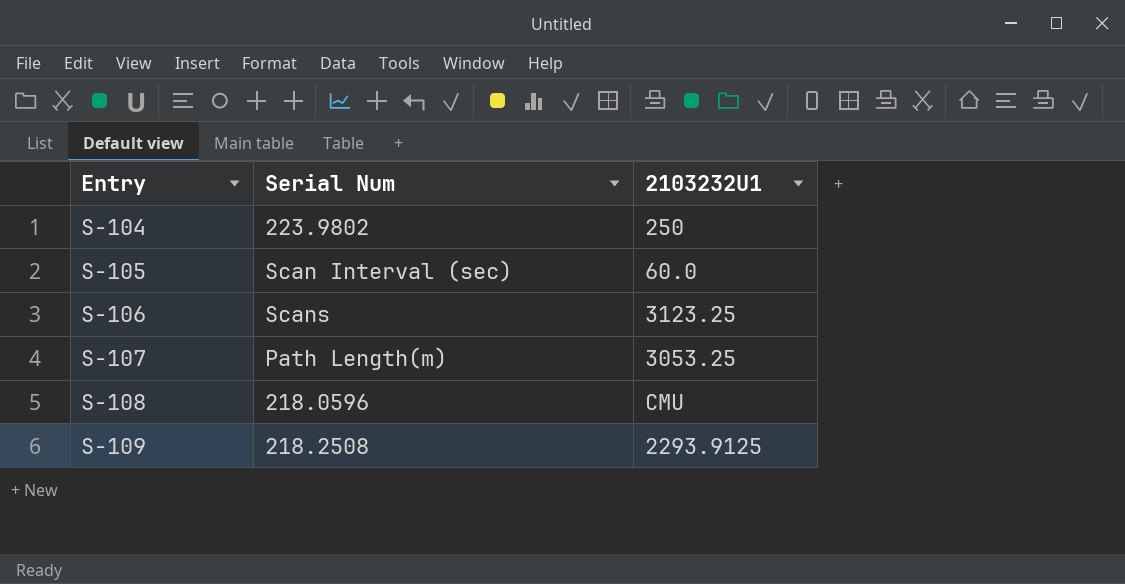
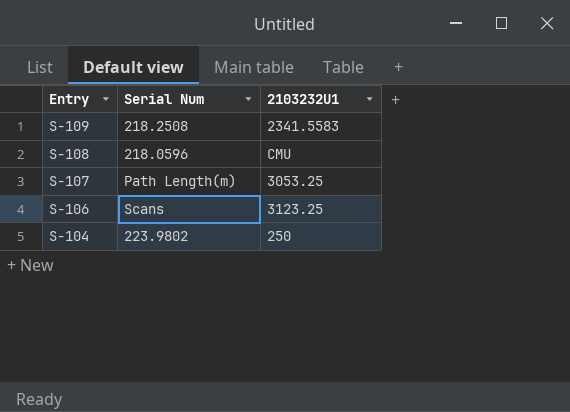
row order: Entry ascending -> Entry descending
row S-105: Scan Interval (sec) | 60.0 -> none
S-109 | 2103232U1: 2293.9125 -> 2341.5583

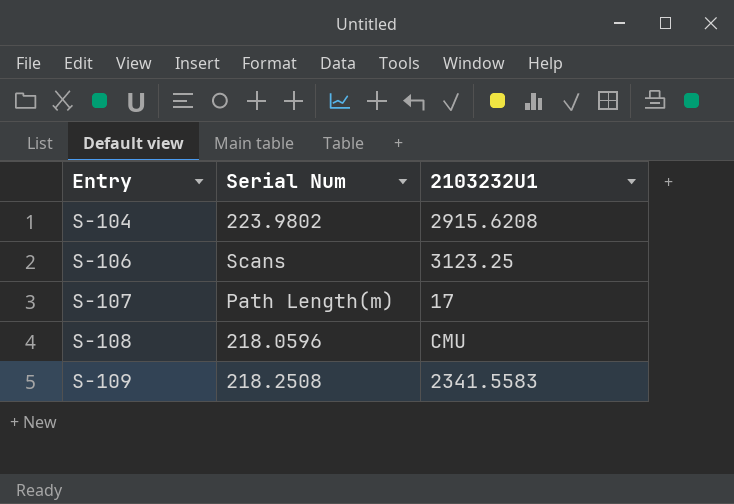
row order: Entry descending -> Entry ascending
S-104 | 2103232U1: 250 -> 2915.6208
S-107 | 2103232U1: 3053.25 -> 17

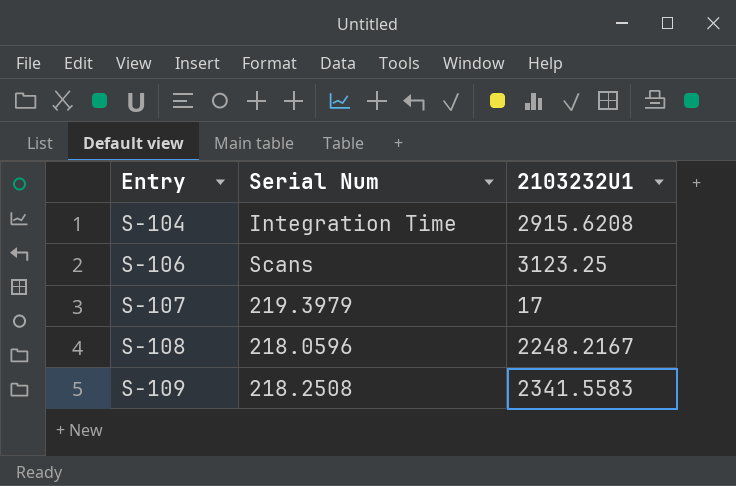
S-104 | Serial Num: 223.9802 -> Integration Time
S-107 | Serial Num: Path Length(m) -> 219.3979
S-108 | 2103232U1: CMU -> 2248.2167

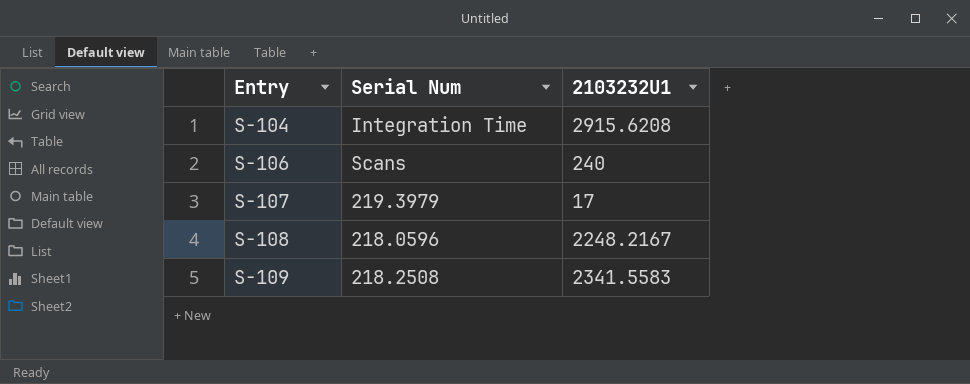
S-106 | 2103232U1: 3123.25 -> 240

